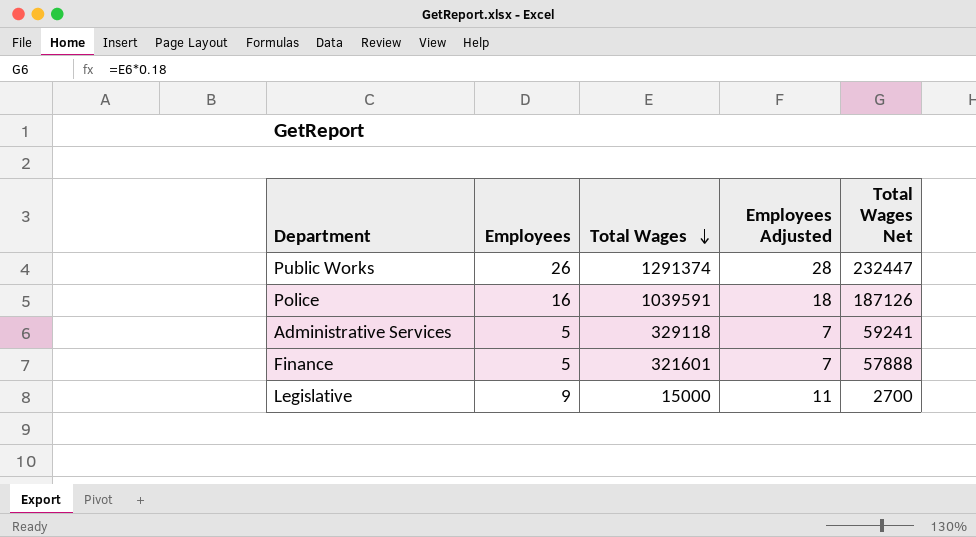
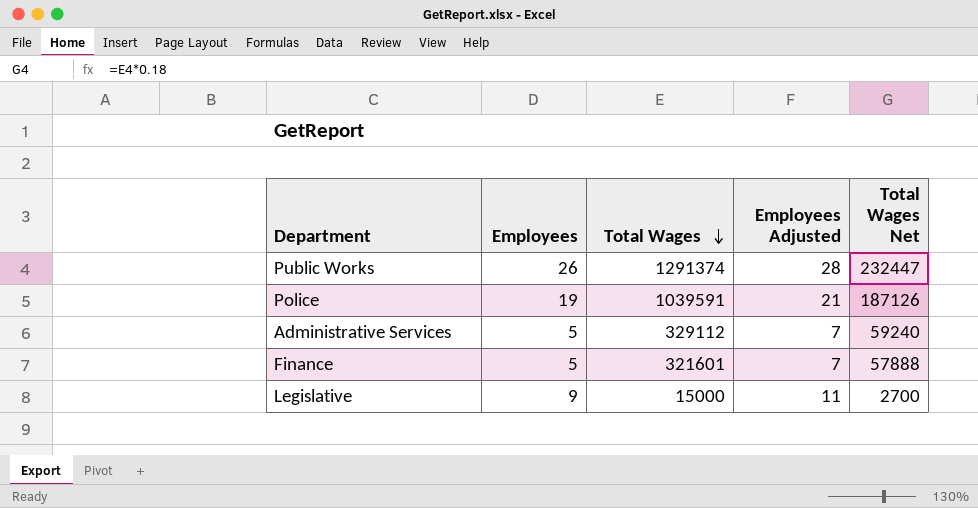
Police | Employees: 16 -> 19
Police | Employees Adjusted: 18 -> 21
Administrative Services | Total Wages: 329118 -> 329112
Administrative Services | Total Wages Net: 59241 -> 59240

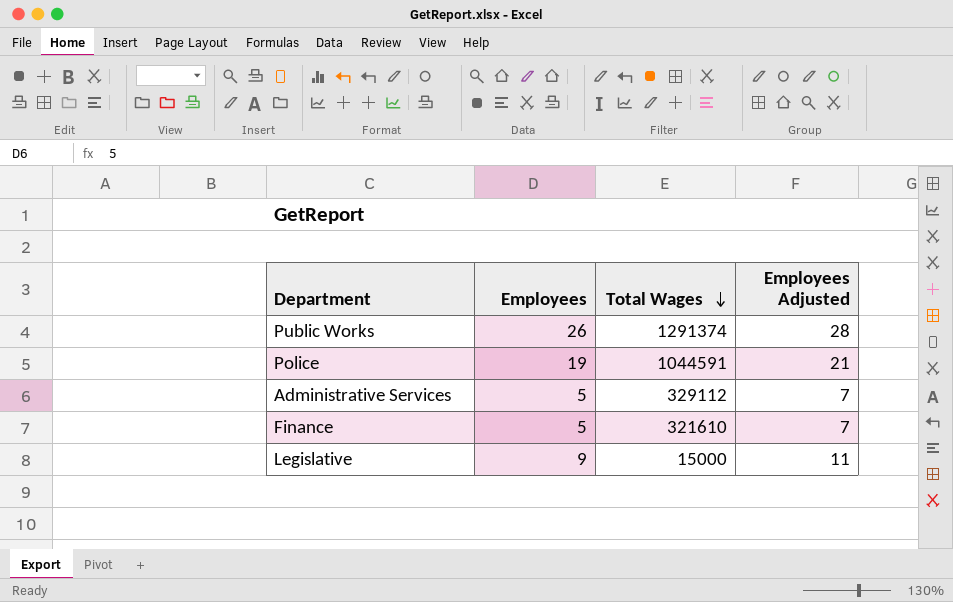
column Total Wages Net | formula: [Total Wages] * 0.18 -> none
Police | Total Wages: 1039591 -> 1044591
Finance | Total Wages: 321601 -> 321610

